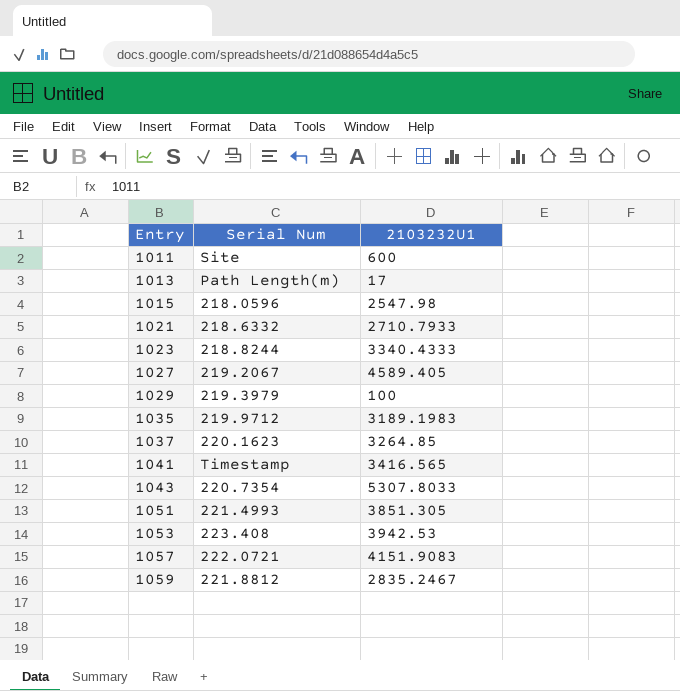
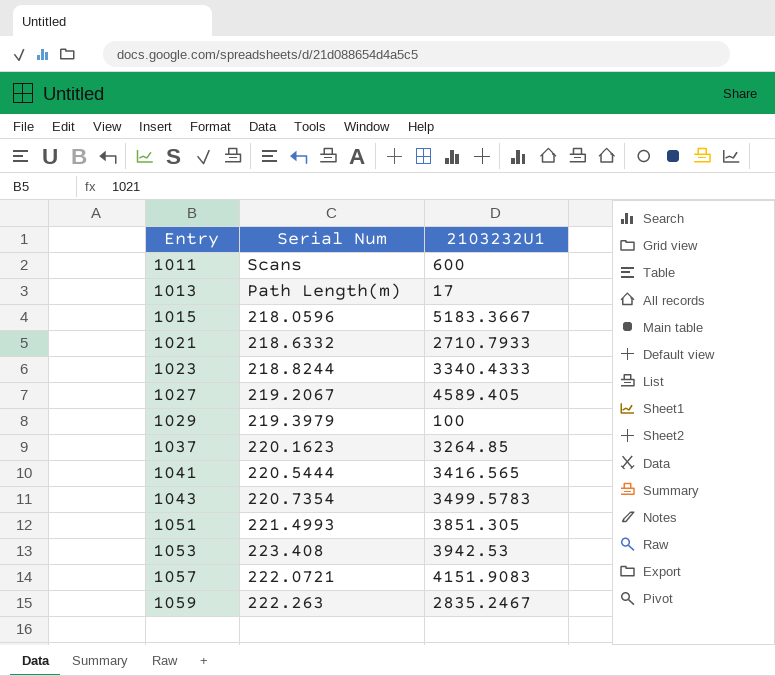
row 1035: 219.9712 | 3189.1983 -> none
1011 | Serial Num: Site -> Scans
1015 | 2103232U1: 2547.98 -> 5183.3667
1041 | Serial Num: Timestamp -> 220.5444
1043 | 2103232U1: 5307.8033 -> 3499.5783
1059 | Serial Num: 221.8812 -> 222.263

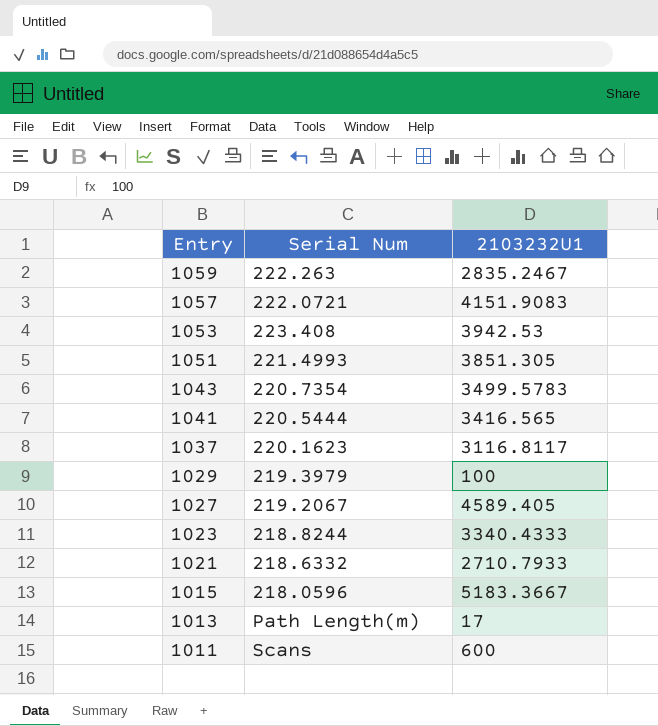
row order: Entry ascending -> Entry descending
1037 | 2103232U1: 3264.85 -> 3116.8117

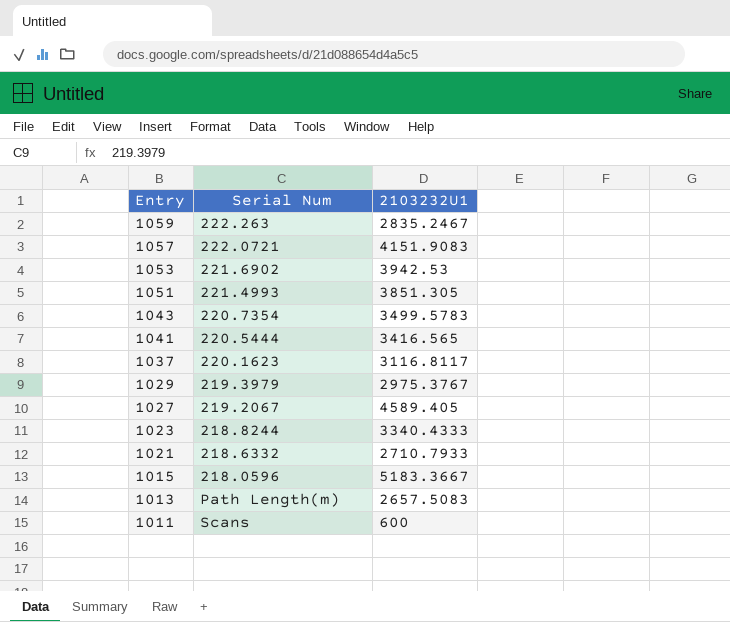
1053 | Serial Num: 223.408 -> 221.6902
1029 | 2103232U1: 100 -> 2975.3767
1013 | 2103232U1: 17 -> 2657.5083

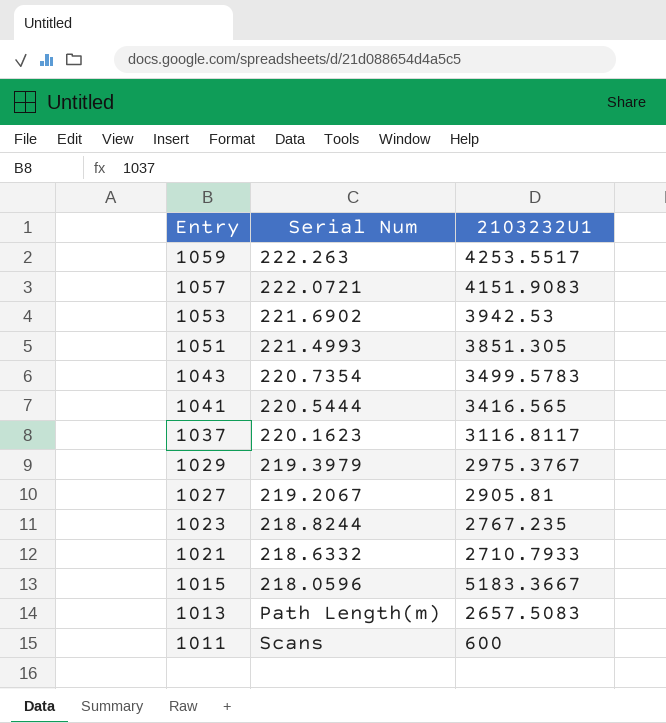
1059 | 2103232U1: 2835.2467 -> 4253.5517
1027 | 2103232U1: 4589.405 -> 2905.81
1023 | 2103232U1: 3340.4333 -> 2767.235

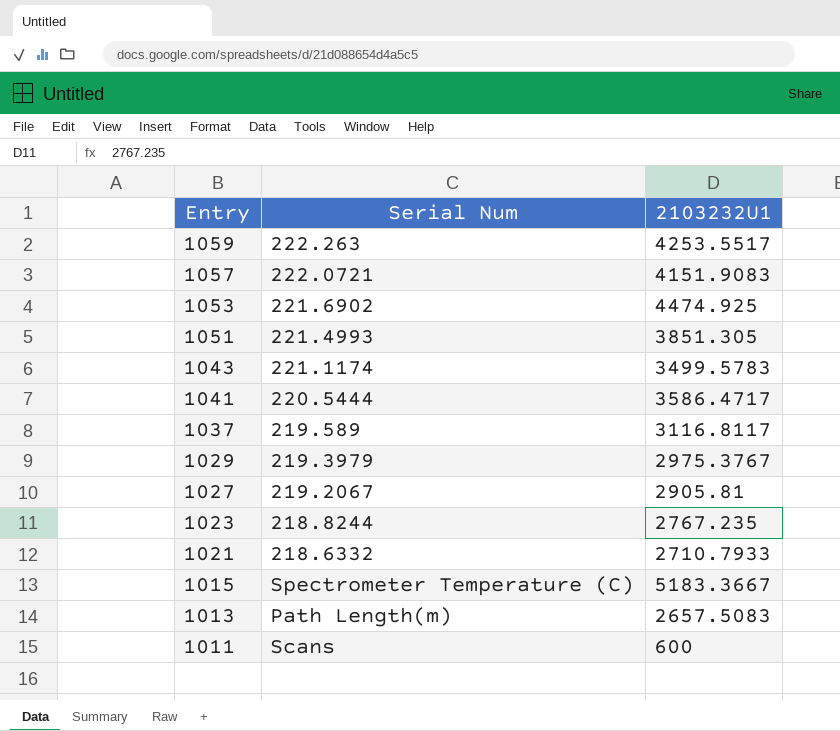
1053 | 2103232U1: 3942.53 -> 4474.925
1043 | Serial Num: 220.7354 -> 221.1174
1041 | 2103232U1: 3416.565 -> 3586.4717
1037 | Serial Num: 220.1623 -> 219.589
1015 | Serial Num: 218.0596 -> Spectrometer Temperature (C)

